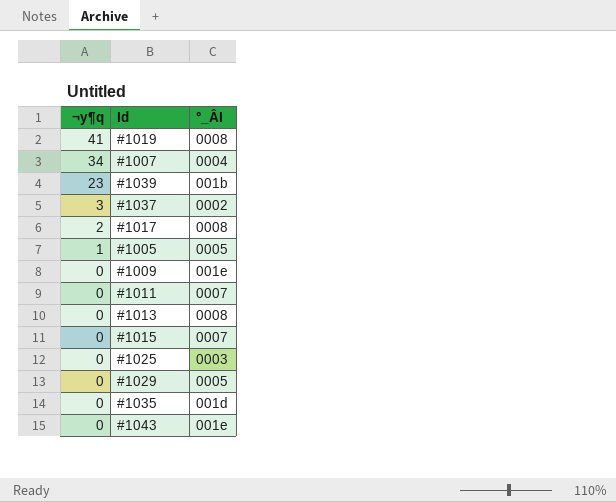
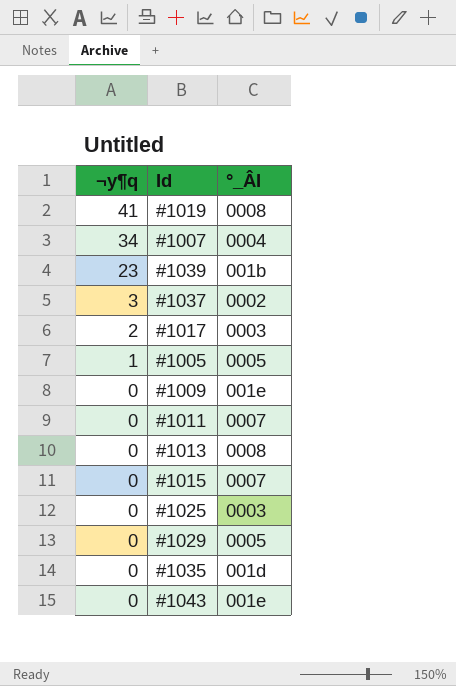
#1017 | °_ÂI: 0008 -> 0003

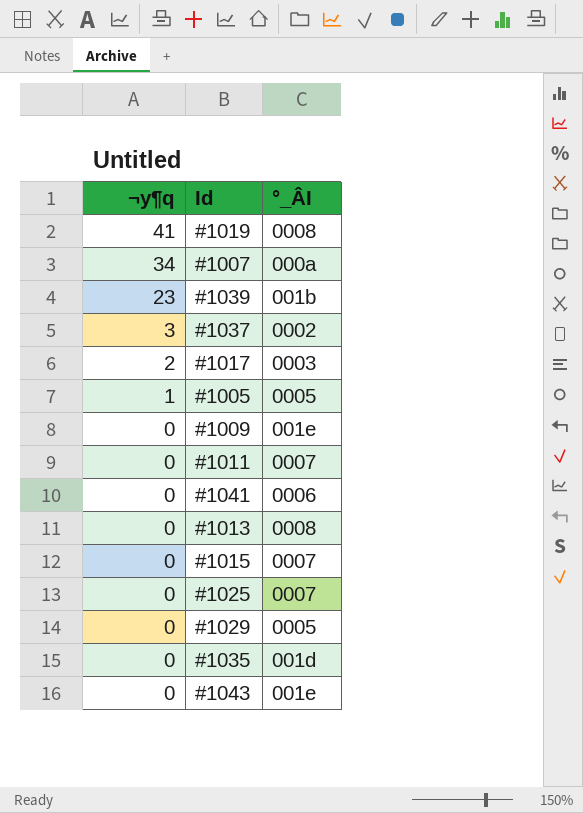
#1007 | °_ÂI: 0004 -> 000a
row #1041: none -> 0 | 0006
#1025 | °_ÂI: 0003 -> 0007

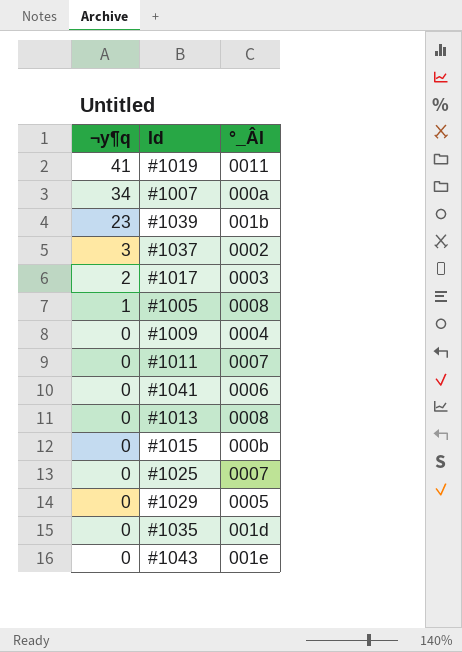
#1019 | °_ÂI: 0008 -> 0011
#1005 | °_ÂI: 0005 -> 0008
#1009 | °_ÂI: 001e -> 0004
#1015 | °_ÂI: 0007 -> 000b

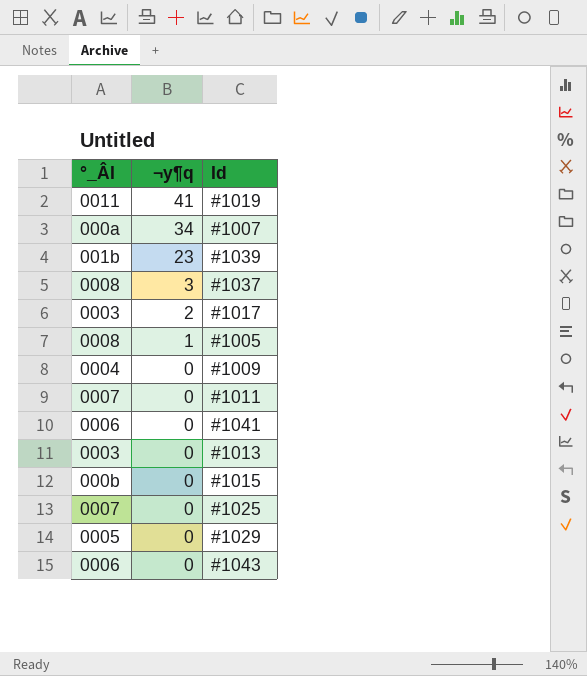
column °_ÂI | position: 3 -> 1
row #1035: 0 | 001d -> none
#1037 | °_ÂI: 0002 -> 0008
#1013 | °_ÂI: 0008 -> 0003
#1043 | °_ÂI: 001e -> 0006

